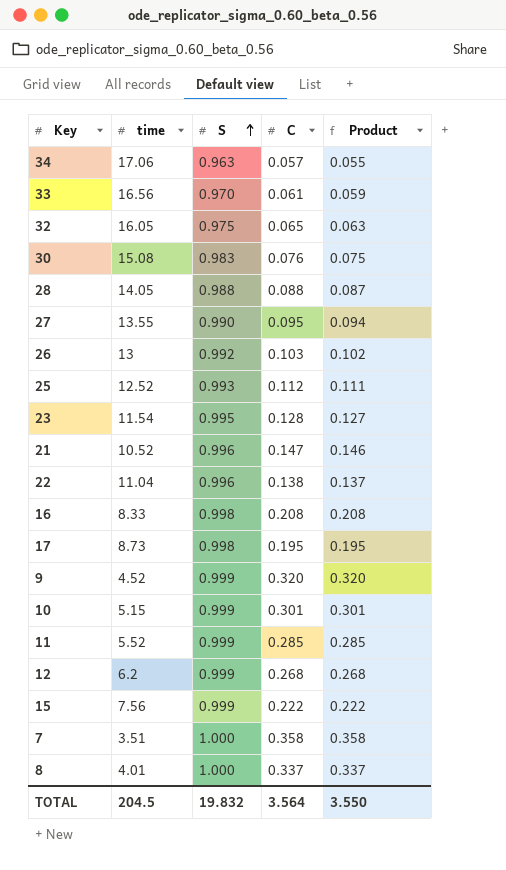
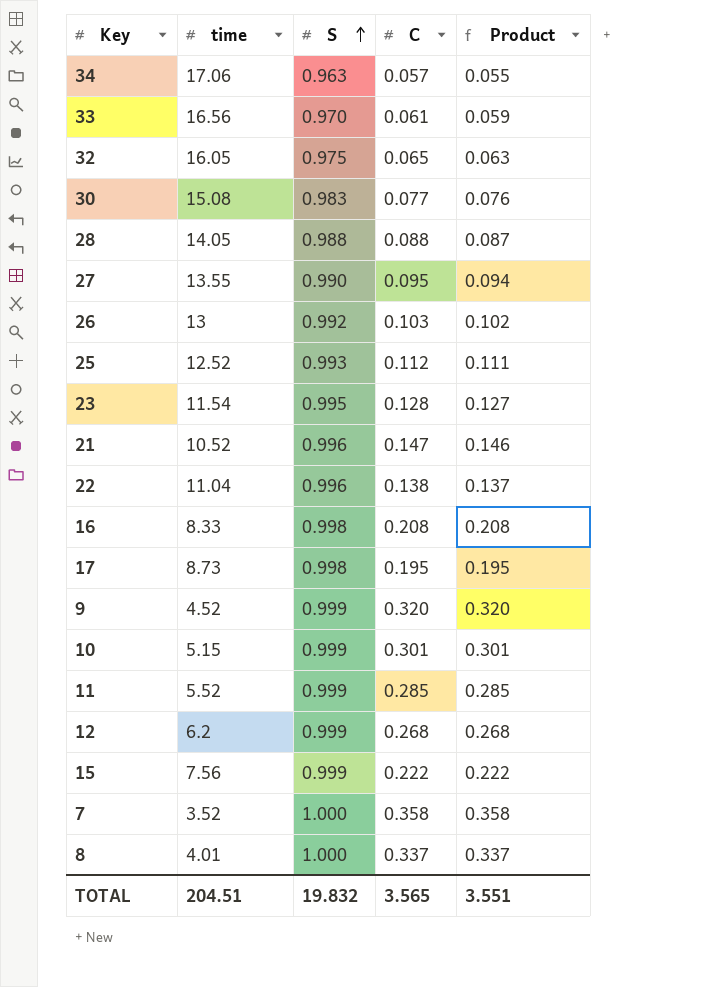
30 | C: 0.076 -> 0.077
30 | Product: 0.075 -> 0.076
7 | time: 3.51 -> 3.52
TOTAL | time: 204.5 -> 204.51
TOTAL | C: 3.564 -> 3.565
TOTAL | Product: 3.550 -> 3.551

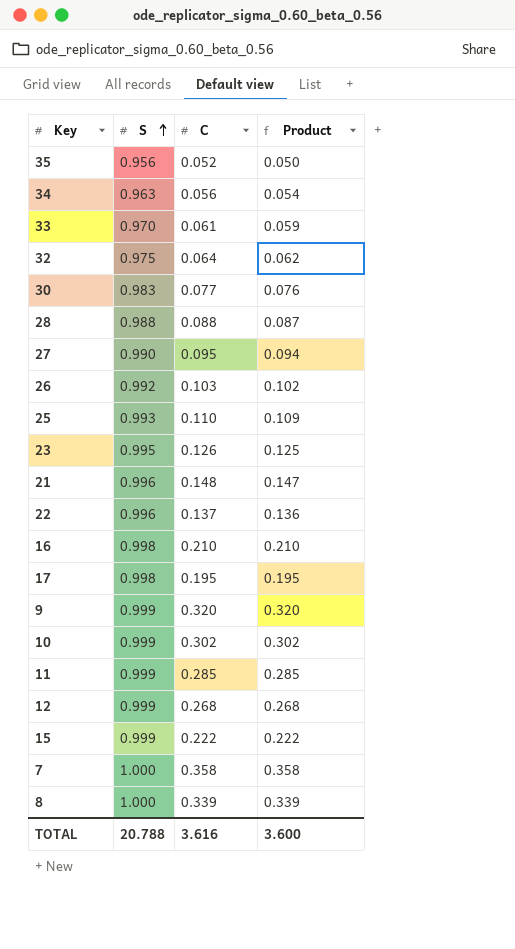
column time | position: 2 -> none
row 35: none -> 0.956 | 0.052 | 0.050
34 | C: 0.057 -> 0.056
34 | Product: 0.055 -> 0.054
32 | C: 0.065 -> 0.064
32 | Product: 0.063 -> 0.062
25 | C: 0.112 -> 0.110
25 | Product: 0.111 -> 0.109
23 | C: 0.128 -> 0.126
23 | Product: 0.127 -> 0.125
21 | C: 0.147 -> 0.148
21 | Product: 0.146 -> 0.147
22 | C: 0.138 -> 0.137
22 | Product: 0.137 -> 0.136
16 | C: 0.208 -> 0.210
16 | Product: 0.208 -> 0.210
10 | C: 0.301 -> 0.302
10 | Product: 0.301 -> 0.302
8 | C: 0.337 -> 0.339
8 | Product: 0.337 -> 0.339
TOTAL | S: 19.832 -> 20.788
TOTAL | C: 3.565 -> 3.616
TOTAL | Product: 3.551 -> 3.600

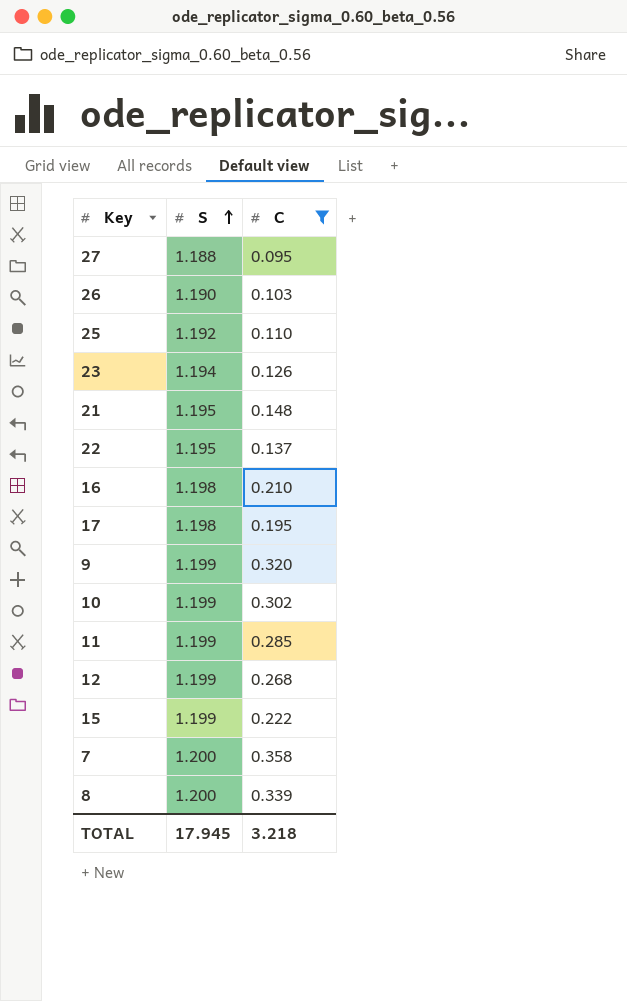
filter: none -> C >= 0.095
column Product | formula: [S] * [C] -> none
27 | S: 0.990 -> 1.188
26 | S: 0.992 -> 1.190
25 | S: 0.993 -> 1.192
23 | S: 0.995 -> 1.194
21 | S: 0.996 -> 1.195
22 | S: 0.996 -> 1.195
16 | S: 0.998 -> 1.198
17 | S: 0.998 -> 1.198
9 | S: 0.999 -> 1.199
10 | S: 0.999 -> 1.199
11 | S: 0.999 -> 1.199
12 | S: 0.999 -> 1.199
15 | S: 0.999 -> 1.199
7 | S: 1.000 -> 1.200
8 | S: 1.000 -> 1.200
TOTAL | S: 20.788 -> 17.945
TOTAL | C: 3.616 -> 3.218

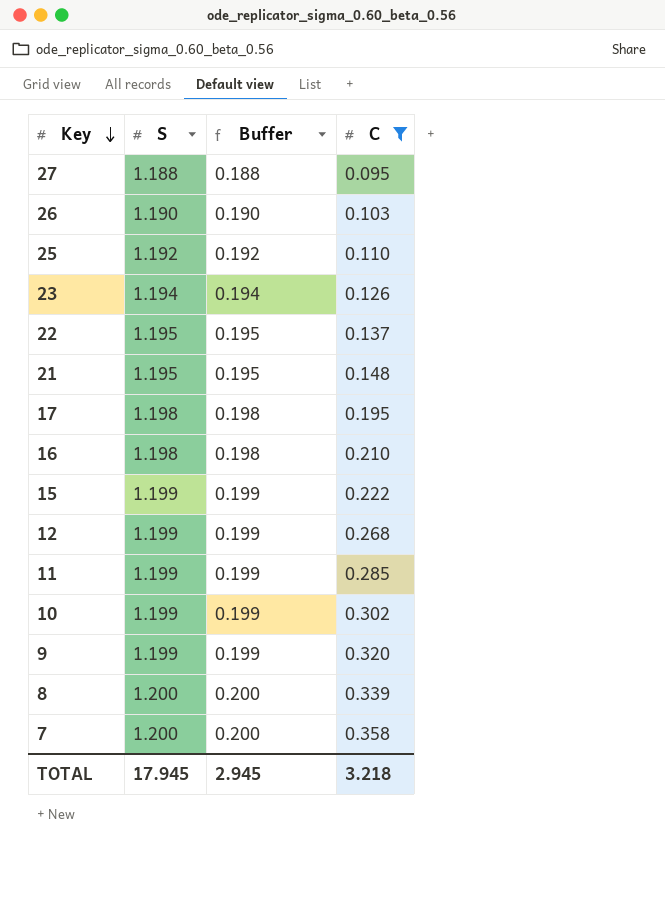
row order: S ascending -> Key descending
column Buffer | formula: none -> [S] - 1

